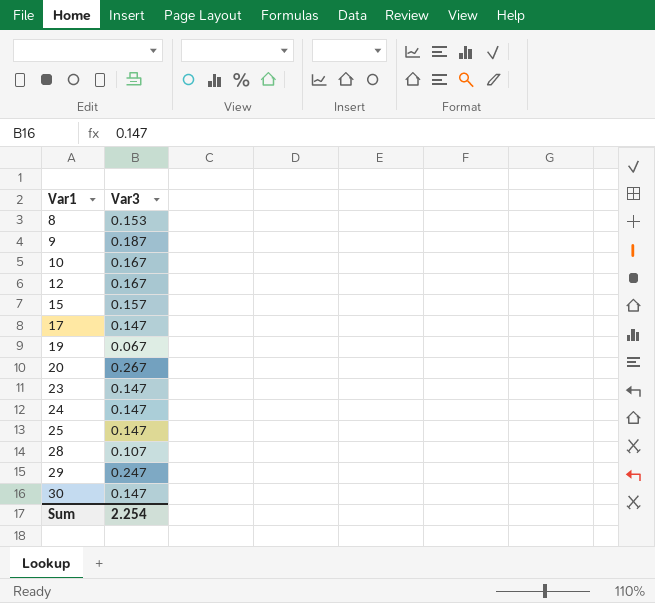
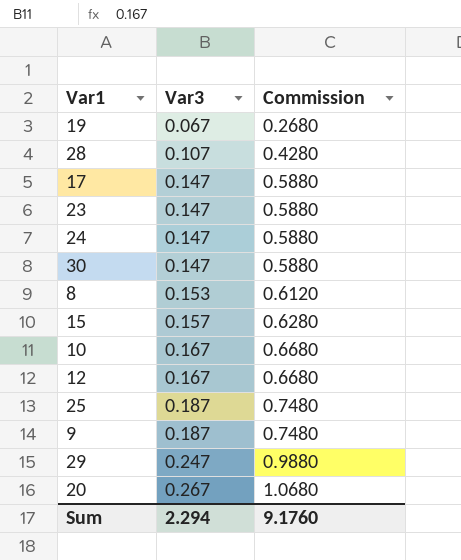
row order: Var1 ascending -> Var3 ascending
column Commission | formula: none -> [Var3] * 4
25 | Var3: 0.147 -> 0.187
Sum | Var3: 2.254 -> 2.294

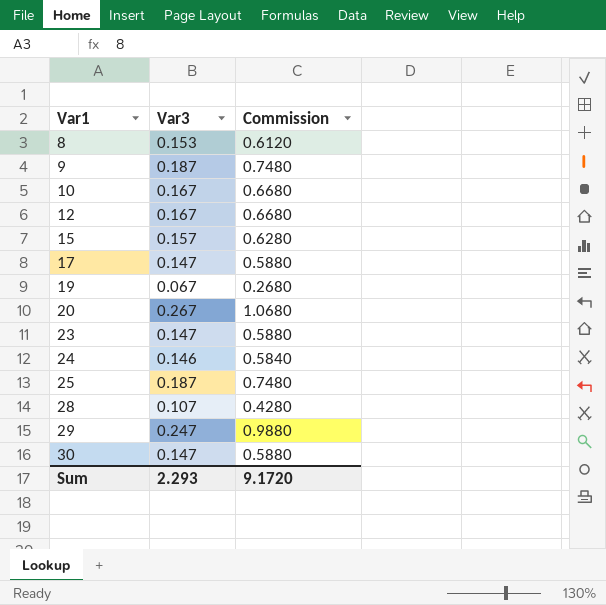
row order: Var3 ascending -> Var1 ascending
24 | Var3: 0.147 -> 0.146
24 | Commission: 0.5880 -> 0.5840
Sum | Var3: 2.294 -> 2.293
Sum | Commission: 9.1760 -> 9.1720

